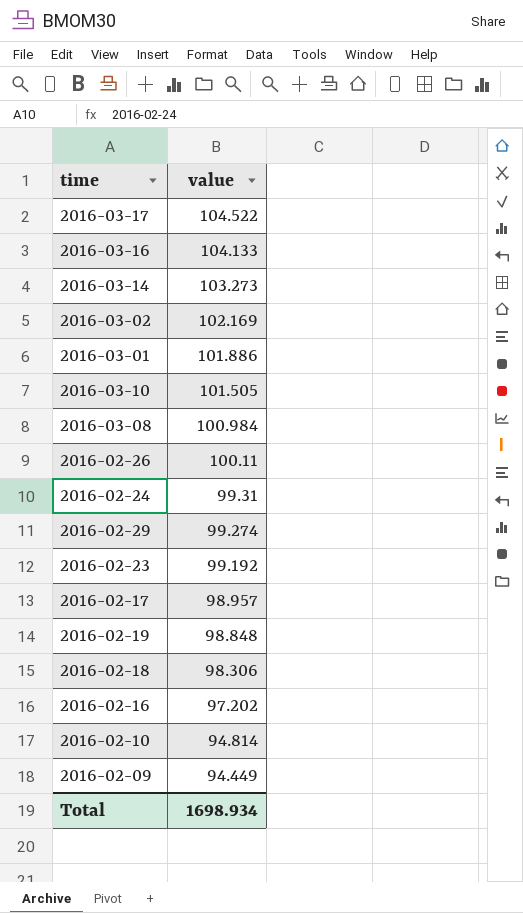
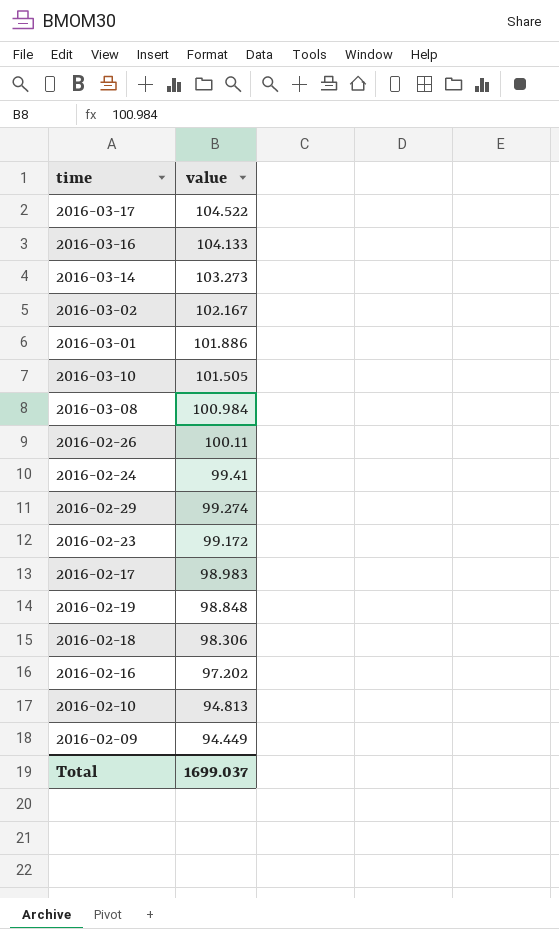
2016-03-02 | value: 102.169 -> 102.167
2016-02-24 | value: 99.31 -> 99.41
2016-02-23 | value: 99.192 -> 99.172
2016-02-17 | value: 98.957 -> 98.983
2016-02-10 | value: 94.814 -> 94.813
Total | value: 1698.934 -> 1699.037

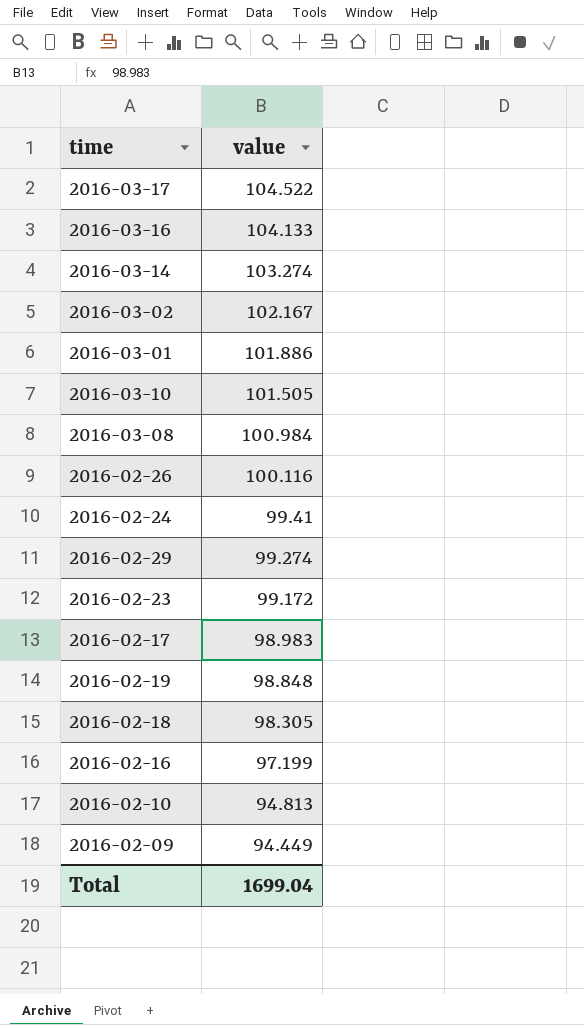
2016-03-14 | value: 103.273 -> 103.274
2016-02-26 | value: 100.11 -> 100.116
2016-02-18 | value: 98.306 -> 98.305
2016-02-16 | value: 97.202 -> 97.199
Total | value: 1699.037 -> 1699.04

